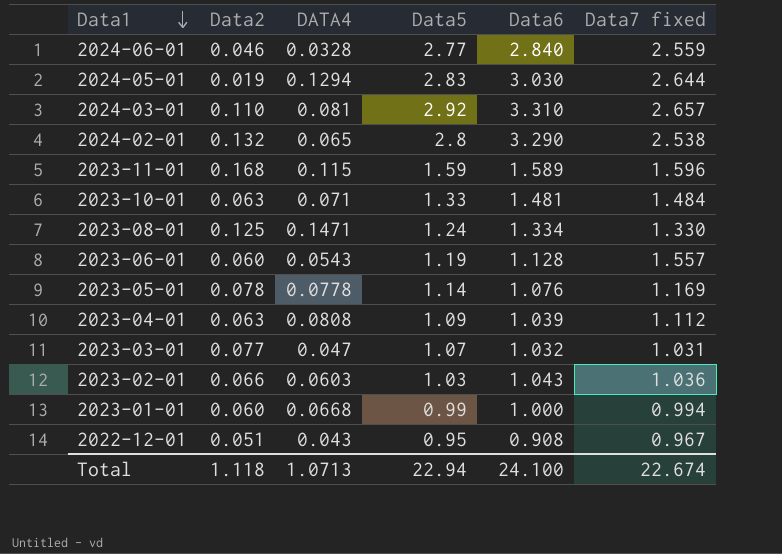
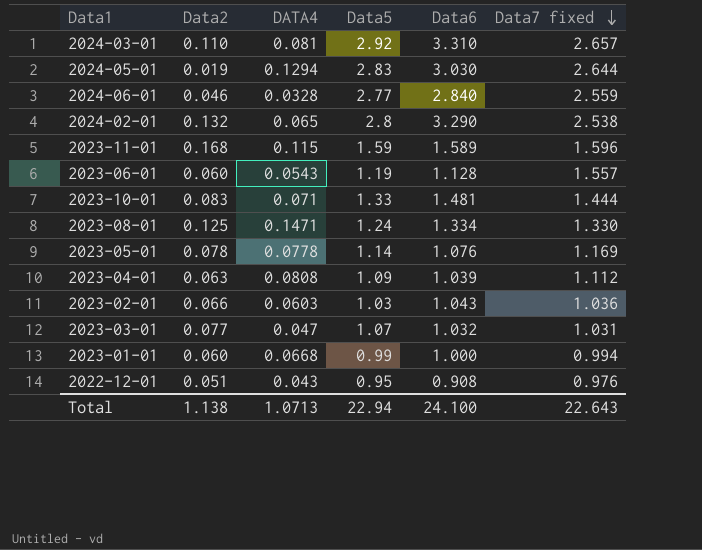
row order: Data1 descending -> Data7 fixed descending
2023-10-01 | Data2: 0.063 -> 0.083
2023-10-01 | Data7 fixed: 1.484 -> 1.444
2022-12-01 | Data7 fixed: 0.967 -> 0.976
Total | Data2: 1.118 -> 1.138
Total | Data7 fixed: 22.674 -> 22.643

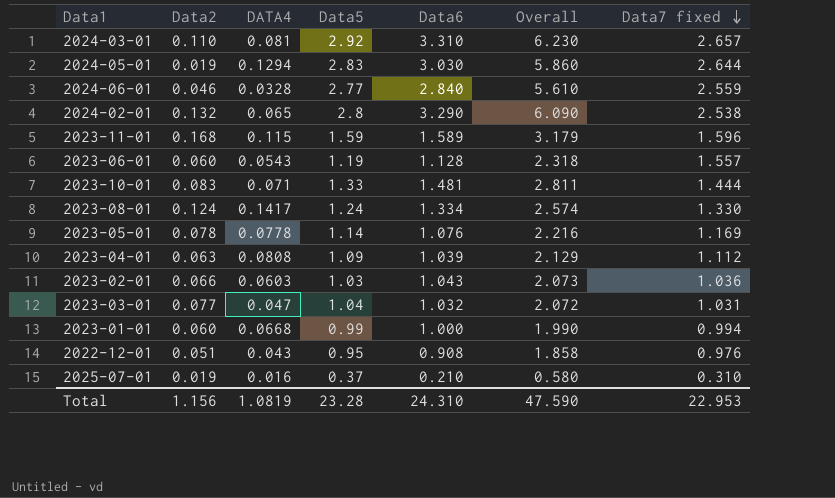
column Overall | formula: none -> [Data5] + [Data6]
2023-08-01 | Data2: 0.125 -> 0.124
2023-08-01 | DATA4: 0.1471 -> 0.1417
2023-03-01 | Data5: 1.07 -> 1.04
row 2025-07-01: none -> 0.019 | 0.016 | 0.37 | 0.210 | 0.580 | 0.310
Total | Data2: 1.138 -> 1.156
Total | DATA4: 1.0713 -> 1.0819
Total | Data5: 22.94 -> 23.28
Total | Data6: 24.100 -> 24.310
Total | Data7 fixed: 22.643 -> 22.953

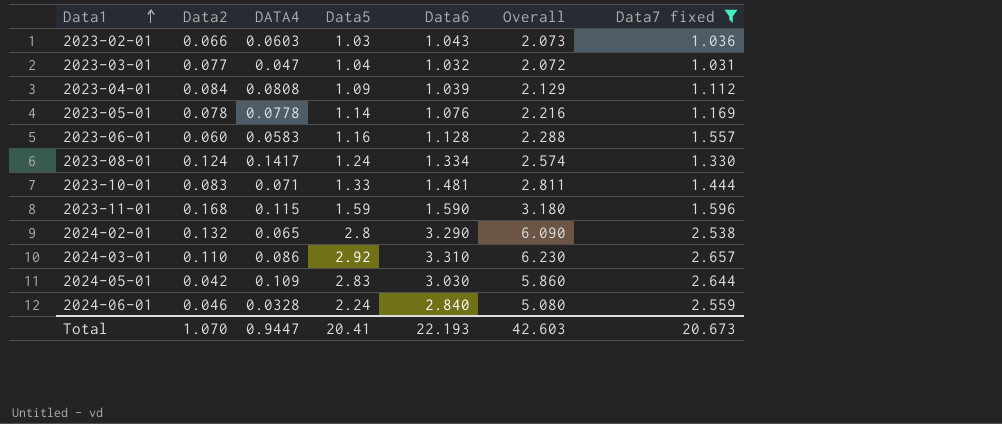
filter: none -> Data7 fixed >= 1.031
row order: Data7 fixed descending -> Data1 ascending
2023-04-01 | Data2: 0.063 -> 0.084
2023-06-01 | DATA4: 0.0543 -> 0.0583
2023-06-01 | Data5: 1.19 -> 1.16
2023-06-01 | Overall: 2.318 -> 2.288
2023-11-01 | Data6: 1.589 -> 1.590
2023-11-01 | Overall: 3.179 -> 3.180
2024-03-01 | DATA4: 0.081 -> 0.086
2024-05-01 | Data2: 0.019 -> 0.042
2024-05-01 | DATA4: 0.1294 -> 0.109
2024-06-01 | Data5: 2.77 -> 2.24
2024-06-01 | Overall: 5.610 -> 5.080
Total | Data2: 1.156 -> 1.070
Total | DATA4: 1.0819 -> 0.9447
Total | Data5: 23.28 -> 20.41
Total | Data6: 24.310 -> 22.193
Total | Overall: 47.590 -> 42.603
Total | Data7 fixed: 22.953 -> 20.673

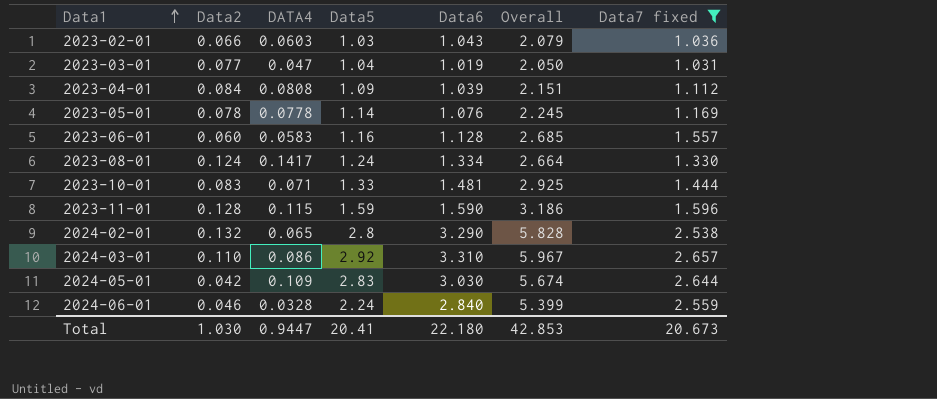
column Overall | formula: [Data5] + [Data6] -> [Data6] + [Data7 fixed]
2023-03-01 | Data6: 1.032 -> 1.019
2023-11-01 | Data2: 0.168 -> 0.128
Total | Data2: 1.070 -> 1.030
Total | Data6: 22.193 -> 22.180
Total | Overall: 42.603 -> 42.853

